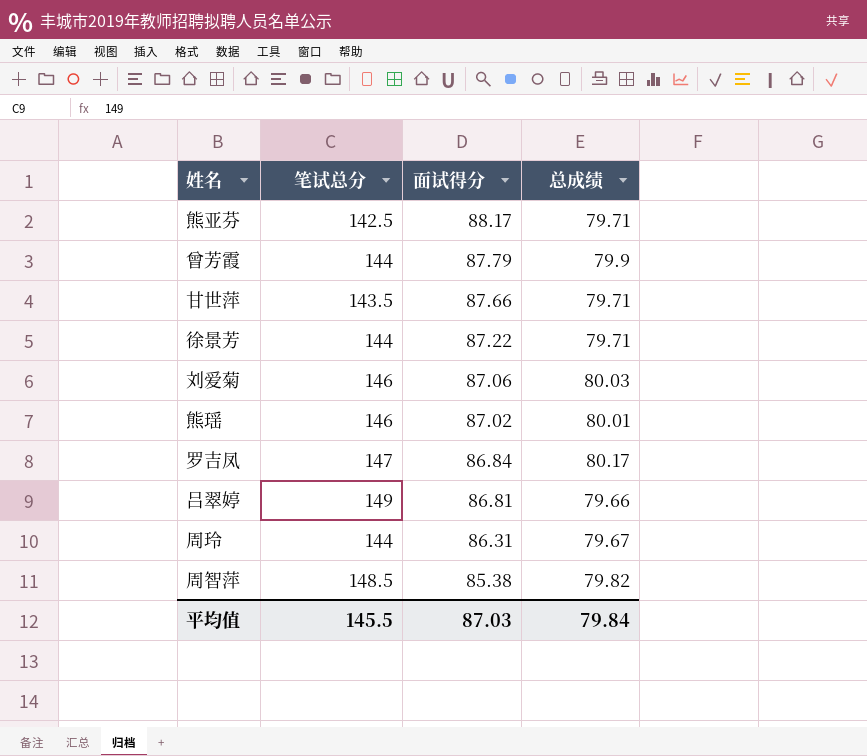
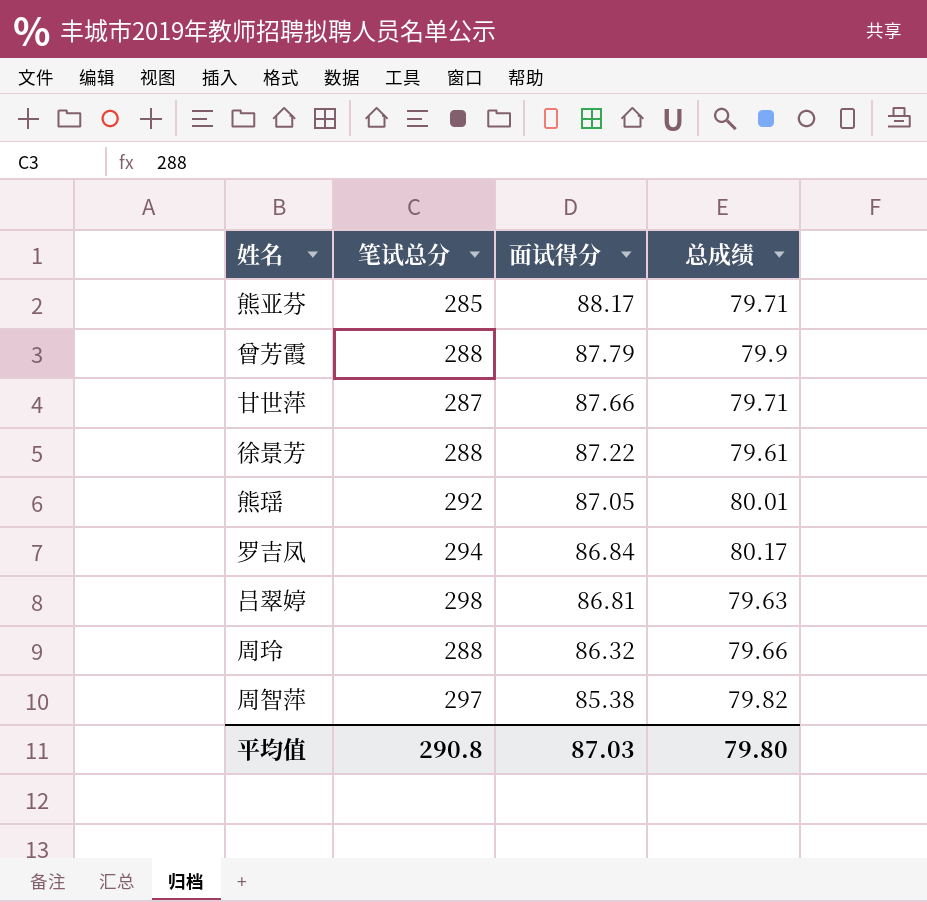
row 刘爱菊: 146 | 87.06 | 80.03 -> none
熊亚芬 | 笔试总分: 142.5 -> 285
曾芳霞 | 笔试总分: 144 -> 288
甘世萍 | 笔试总分: 143.5 -> 287
徐景芳 | 笔试总分: 144 -> 288
徐景芳 | 总成绩: 79.71 -> 79.61
熊瑶 | 笔试总分: 146 -> 292
熊瑶 | 面试得分: 87.02 -> 87.05
罗吉凤 | 笔试总分: 147 -> 294
吕翠婷 | 笔试总分: 149 -> 298
吕翠婷 | 总成绩: 79.66 -> 79.63
周玲 | 笔试总分: 144 -> 288
周玲 | 面试得分: 86.31 -> 86.32
周玲 | 总成绩: 79.67 -> 79.66
周智萍 | 笔试总分: 148.5 -> 297
平均值 | 笔试总分: 145.5 -> 290.8
平均值 | 总成绩: 79.84 -> 79.80

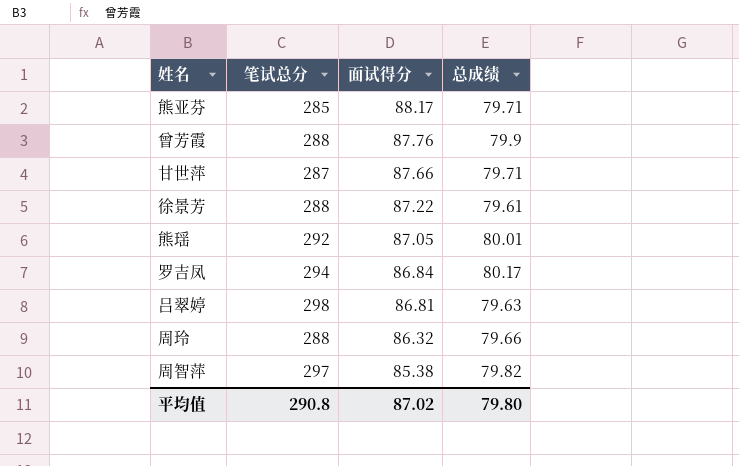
曾芳霞 | 面试得分: 87.79 -> 87.76
平均值 | 面试得分: 87.03 -> 87.02

